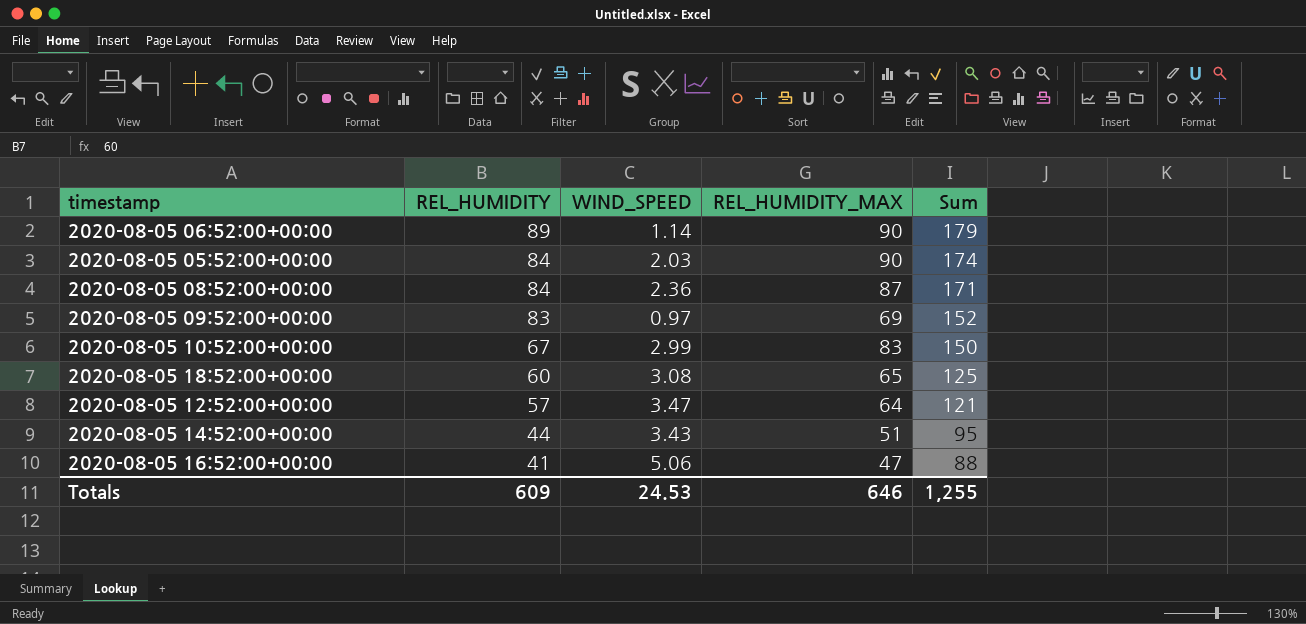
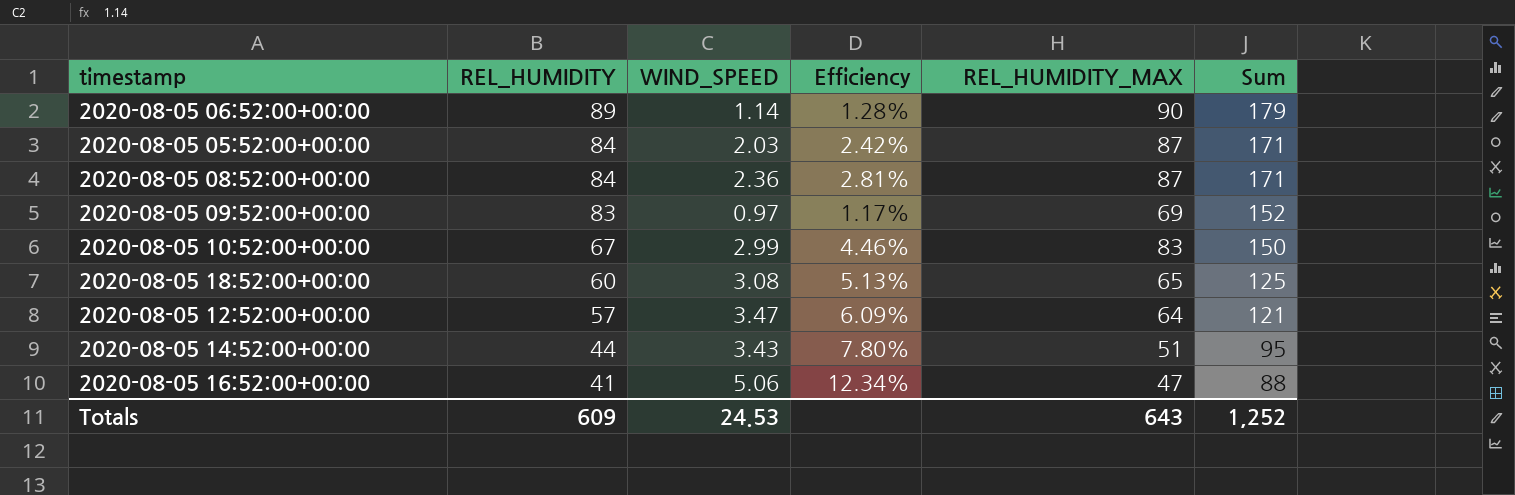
column Efficiency | formula: none -> [WIND_SPEED] / [REL_HUMIDITY]
2020-08-05 05:52:00+00:00 | REL_HUMIDITY_MAX: 90 -> 87
2020-08-05 05:52:00+00:00 | Sum: 174 -> 171
Totals | REL_HUMIDITY_MAX: 646 -> 643
Totals | Sum: 1,255 -> 1,252

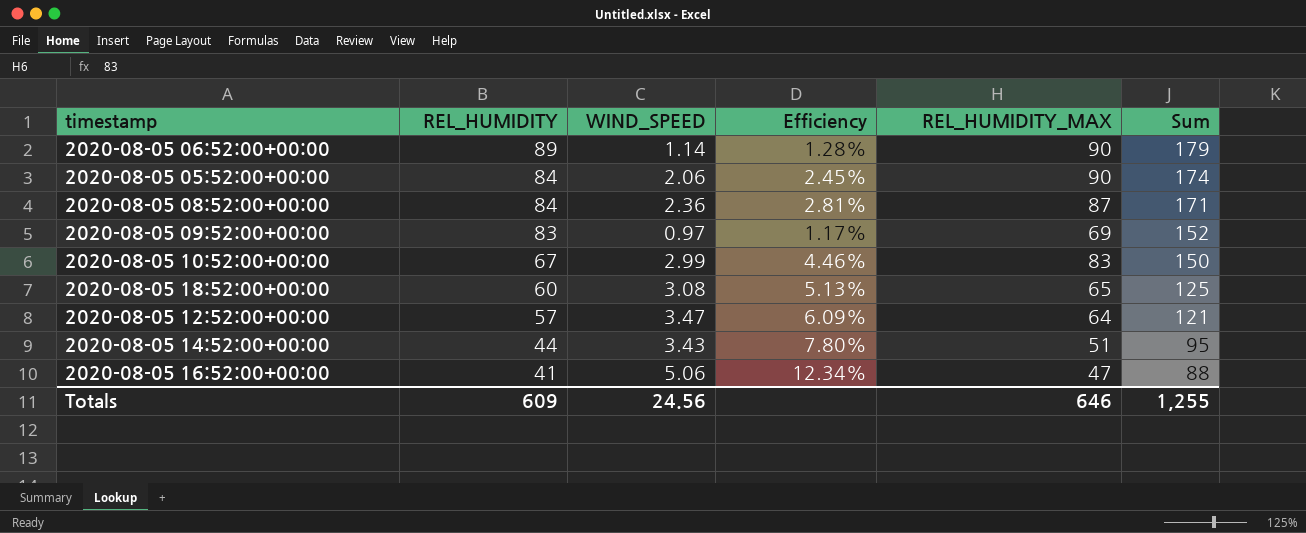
2020-08-05 05:52:00+00:00 | WIND_SPEED: 2.03 -> 2.06
2020-08-05 05:52:00+00:00 | Efficiency: 2.42% -> 2.45%
2020-08-05 05:52:00+00:00 | REL_HUMIDITY_MAX: 87 -> 90
2020-08-05 05:52:00+00:00 | Sum: 171 -> 174
Totals | WIND_SPEED: 24.53 -> 24.56
Totals | REL_HUMIDITY_MAX: 643 -> 646
Totals | Sum: 1,252 -> 1,255

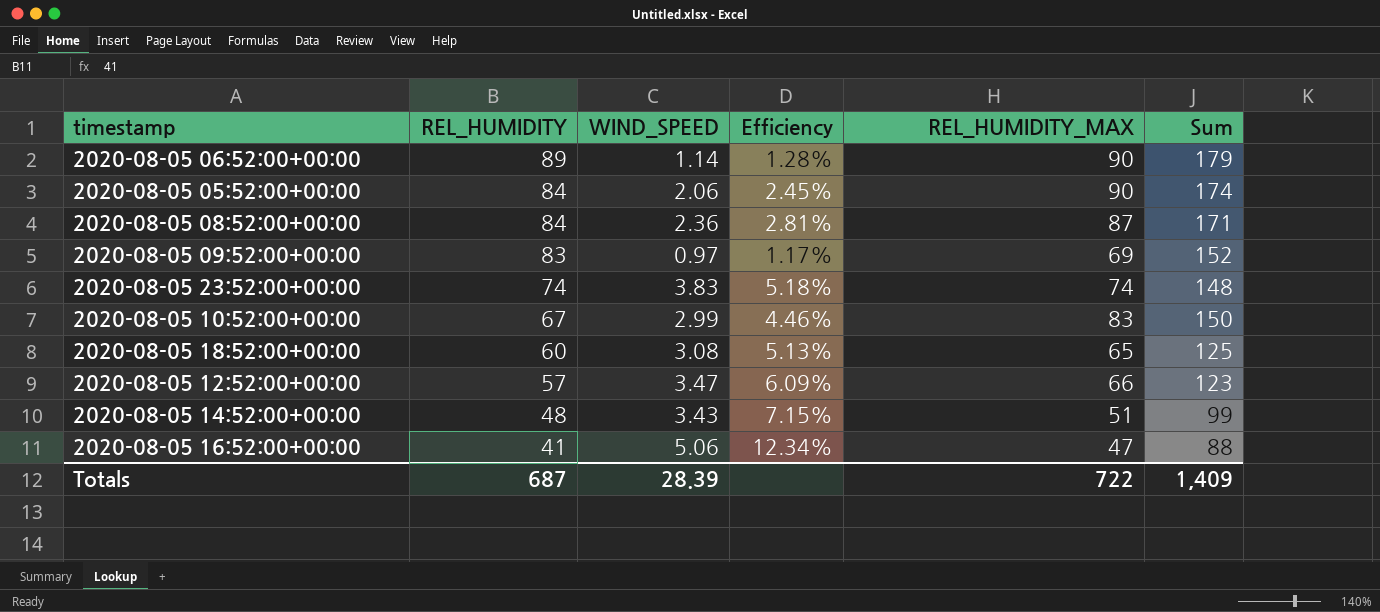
row 2020-08-05 23:52:00+00:00: none -> 74 | 3.83 | 5.18% | 74 | 148
2020-08-05 12:52:00+00:00 | REL_HUMIDITY_MAX: 64 -> 66
2020-08-05 12:52:00+00:00 | Sum: 121 -> 123
2020-08-05 14:52:00+00:00 | REL_HUMIDITY: 44 -> 48
2020-08-05 14:52:00+00:00 | Efficiency: 7.80% -> 7.15%
2020-08-05 14:52:00+00:00 | Sum: 95 -> 99
Totals | REL_HUMIDITY: 609 -> 687
Totals | WIND_SPEED: 24.56 -> 28.39
Totals | REL_HUMIDITY_MAX: 646 -> 722
Totals | Sum: 1,255 -> 1,409

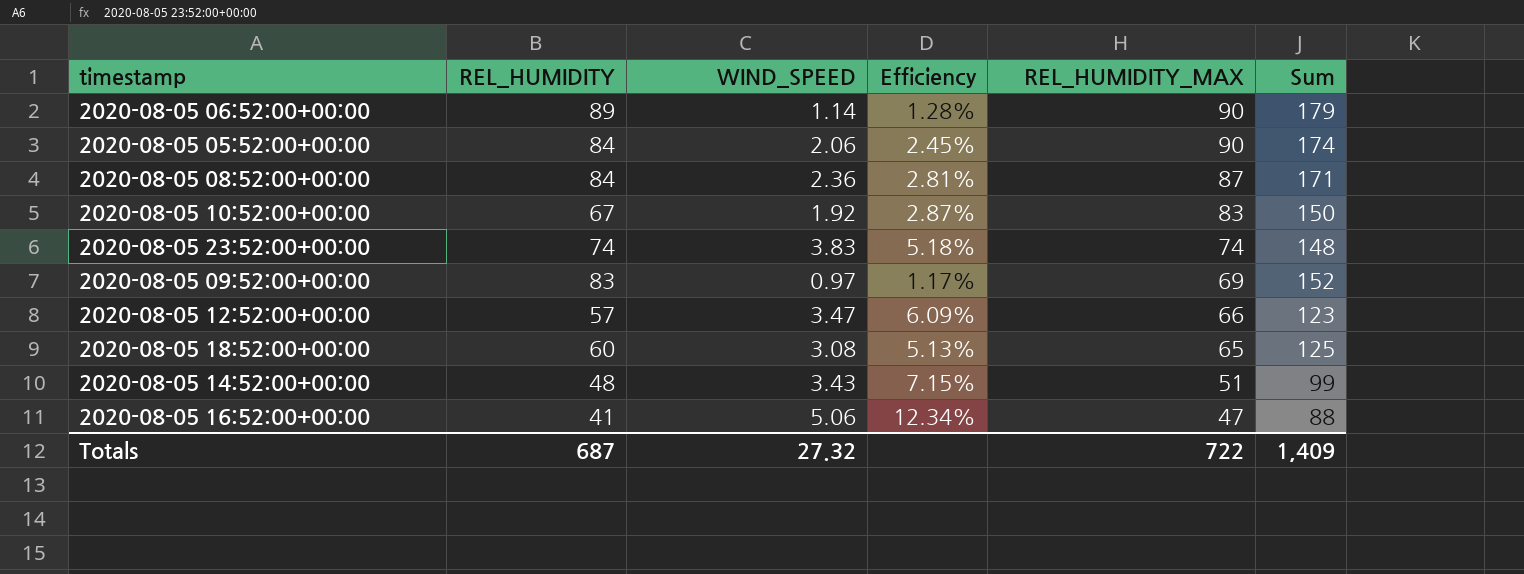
row order: REL_HUMIDITY descending -> REL_HUMIDITY_MAX descending
2020-08-05 10:52:00+00:00 | WIND_SPEED: 2.99 -> 1.92
2020-08-05 10:52:00+00:00 | Efficiency: 4.46% -> 2.87%
Totals | WIND_SPEED: 28.39 -> 27.32

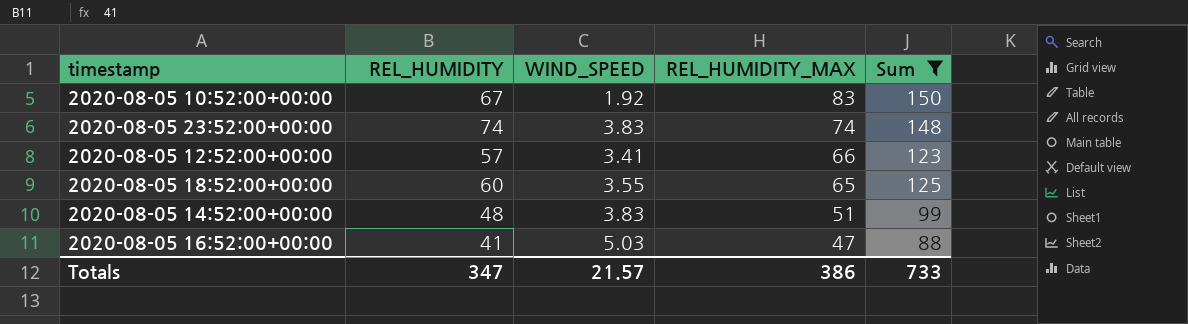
filter: none -> Sum <= 150
column Efficiency | formula: [WIND_SPEED] / [REL_HUMIDITY] -> none
2020-08-05 12:52:00+00:00 | WIND_SPEED: 3.47 -> 3.41
2020-08-05 18:52:00+00:00 | WIND_SPEED: 3.08 -> 3.55
2020-08-05 14:52:00+00:00 | WIND_SPEED: 3.43 -> 3.83
2020-08-05 16:52:00+00:00 | WIND_SPEED: 5.06 -> 5.03
Totals | REL_HUMIDITY: 687 -> 347
Totals | WIND_SPEED: 27.32 -> 21.57
Totals | REL_HUMIDITY_MAX: 722 -> 386
Totals | Sum: 1,409 -> 733

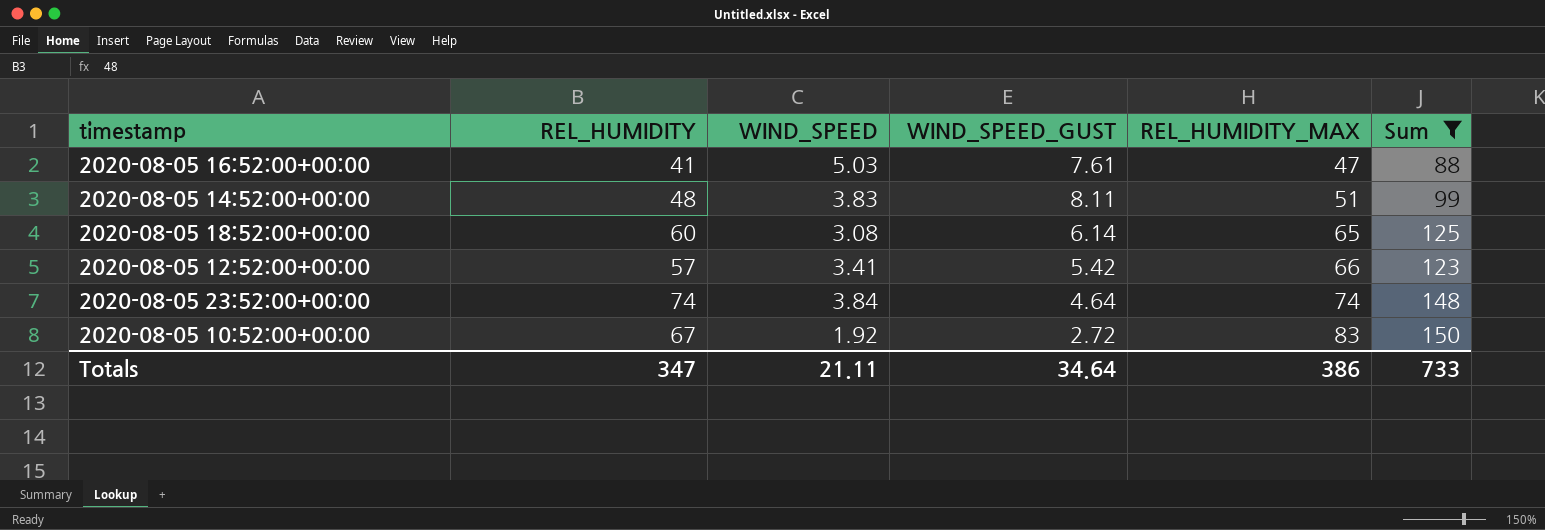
row order: REL_HUMIDITY_MAX descending -> REL_HUMIDITY_MAX ascending
column WIND_SPEED_GUST | position: none -> 4
2020-08-05 18:52:00+00:00 | WIND_SPEED: 3.55 -> 3.08
2020-08-05 23:52:00+00:00 | WIND_SPEED: 3.83 -> 3.84
Totals | WIND_SPEED: 21.57 -> 21.11

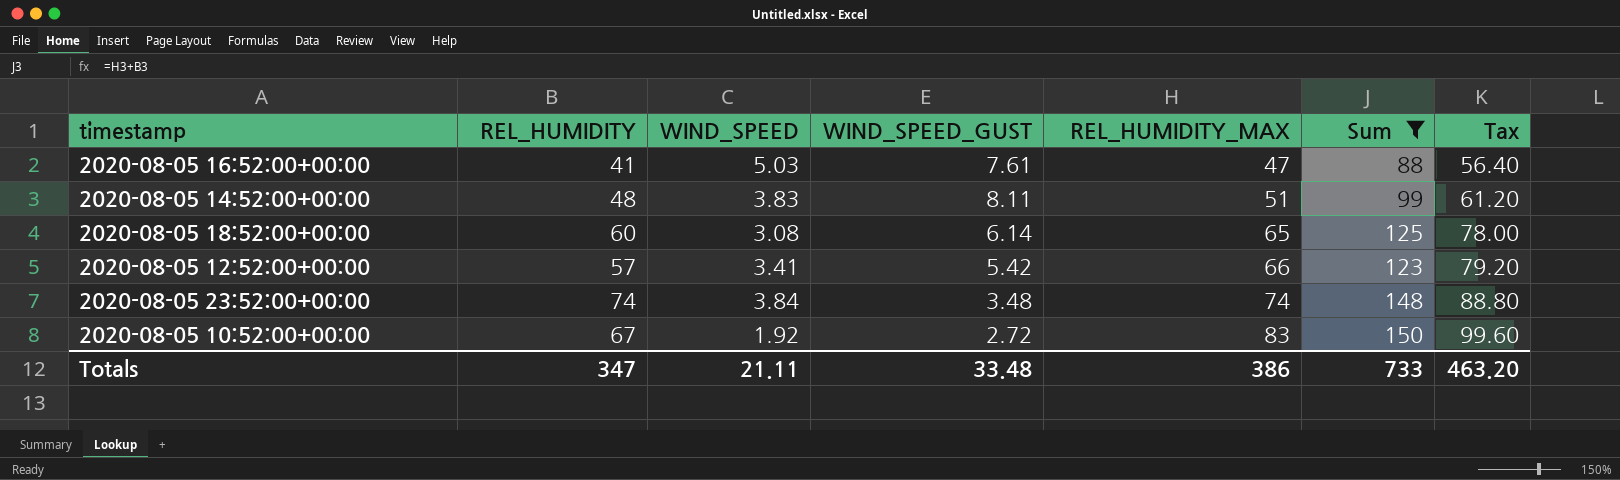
column Tax | formula: none -> [REL_HUMIDITY_MAX] * 1.2
2020-08-05 23:52:00+00:00 | WIND_SPEED_GUST: 4.64 -> 3.48
Totals | WIND_SPEED_GUST: 34.64 -> 33.48

